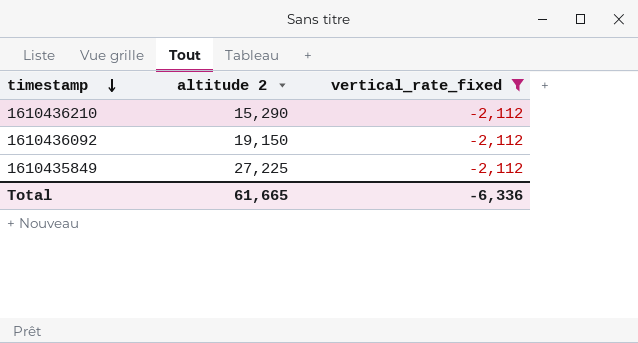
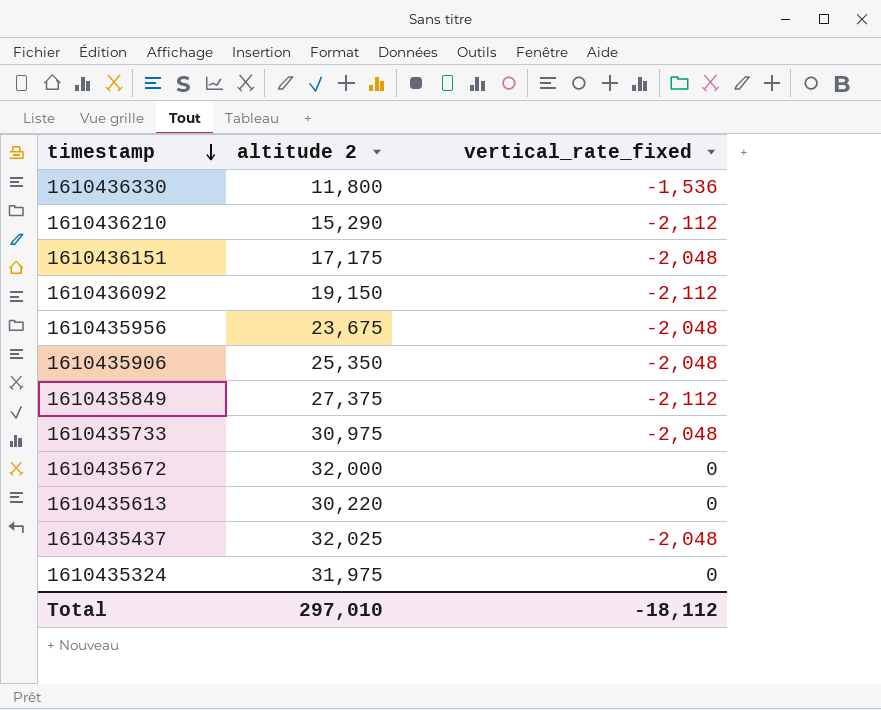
filter: vertical_rate_fixed = -2,112 -> none
1610435849 | altitude 2: 27,225 -> 27,375
Total | altitude 2: 61,665 -> 297,010
Total | vertical_rate_fixed: -6,336 -> -18,112

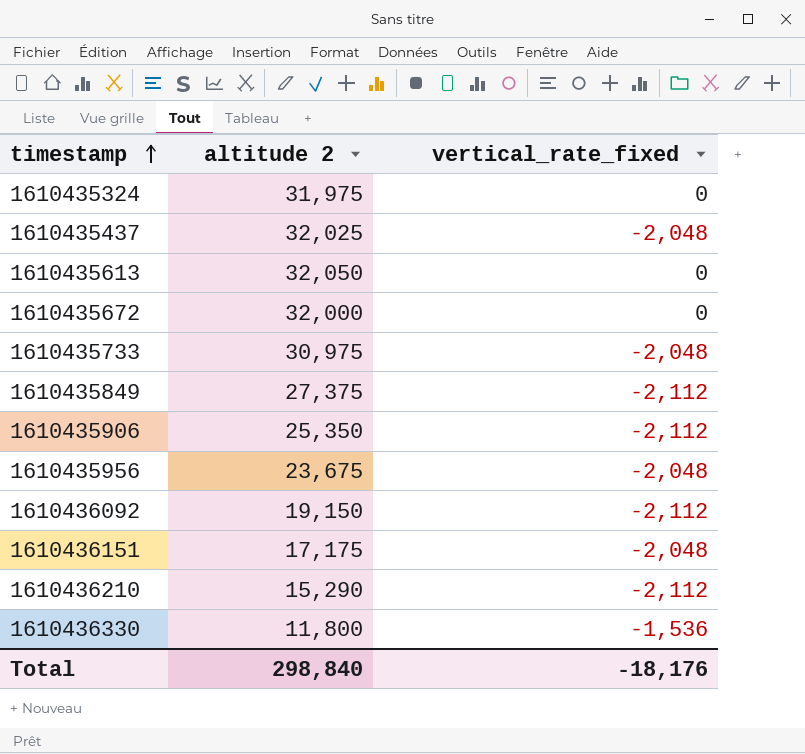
row order: timestamp descending -> timestamp ascending
1610435613 | altitude 2: 30,220 -> 32,050
1610435906 | vertical_rate_fixed: -2,048 -> -2,112
Total | altitude 2: 297,010 -> 298,840
Total | vertical_rate_fixed: -18,112 -> -18,176

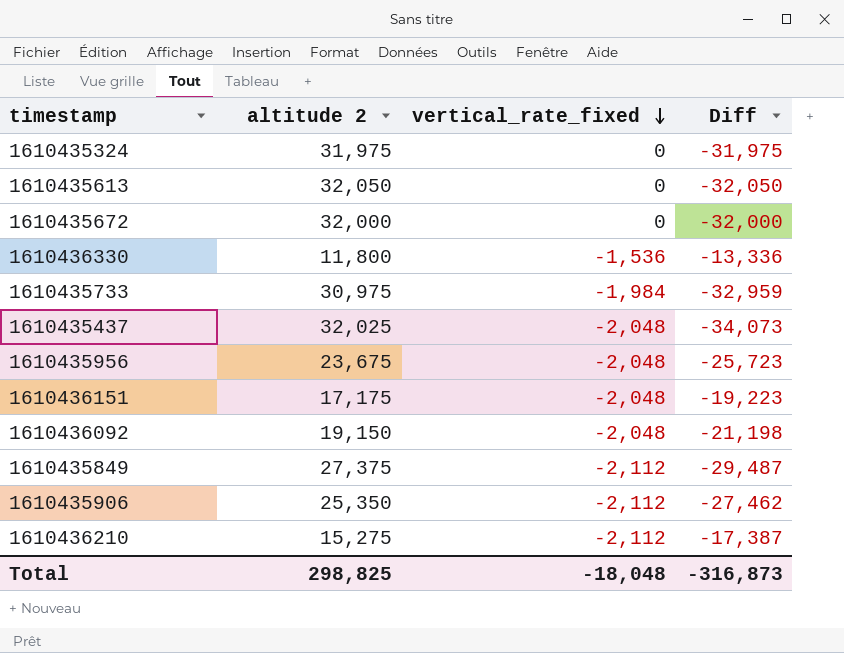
row order: timestamp ascending -> vertical_rate_fixed descending
column Diff | formula: none -> [vertical_rate_fixed] - [altitude 2]
1610435733 | vertical_rate_fixed: -2,048 -> -1,984
1610436092 | vertical_rate_fixed: -2,112 -> -2,048
1610436210 | altitude 2: 15,290 -> 15,275
Total | altitude 2: 298,840 -> 298,825
Total | vertical_rate_fixed: -18,176 -> -18,048

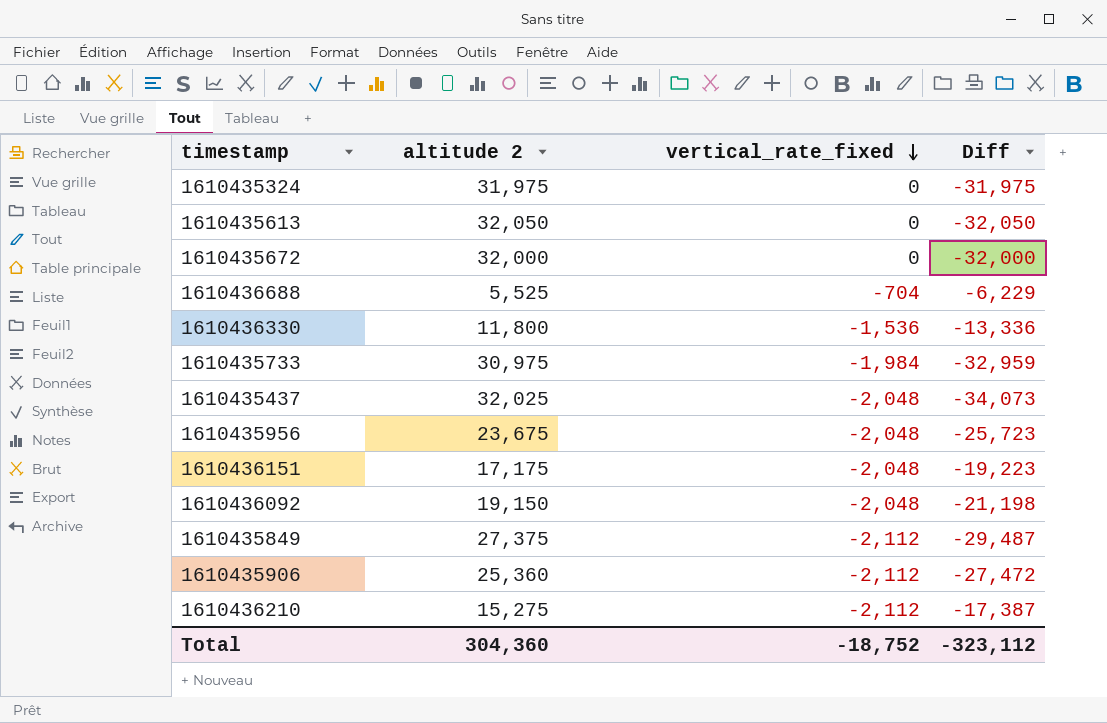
row 1610436688: none -> 5,525 | -704 | -6,229
1610435906 | altitude 2: 25,350 -> 25,360
1610435906 | Diff: -27,462 -> -27,472
Total | altitude 2: 298,825 -> 304,360
Total | vertical_rate_fixed: -18,048 -> -18,752
Total | Diff: -316,873 -> -323,112

